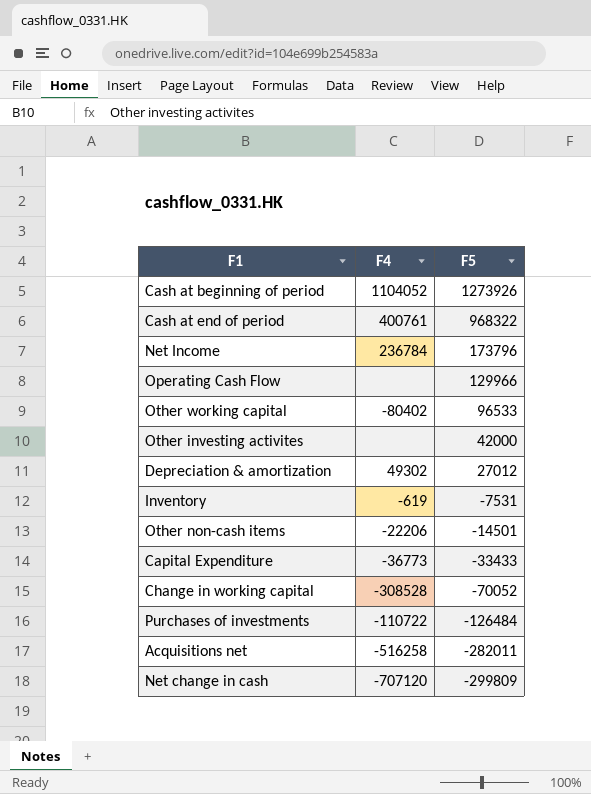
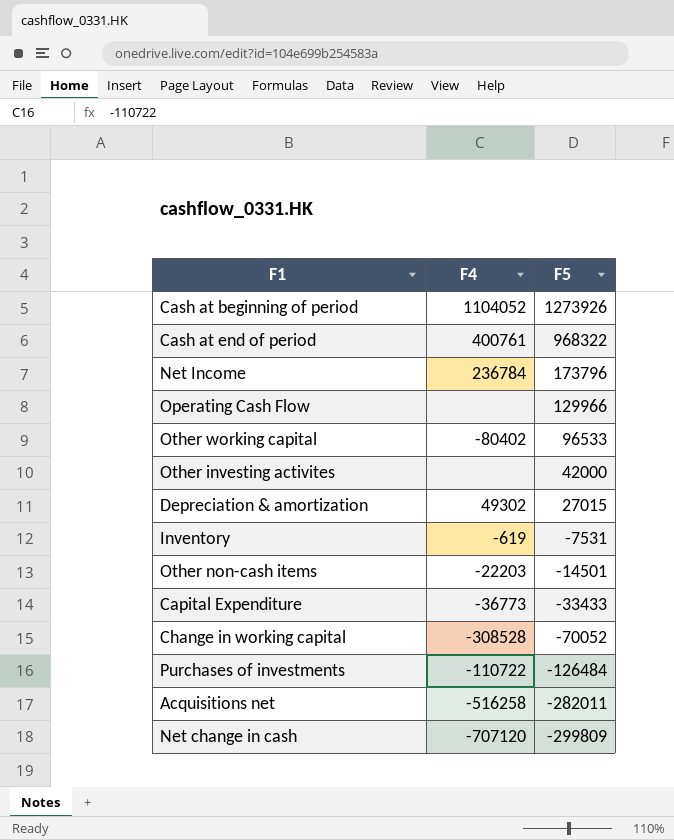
Depreciation & amortization | F5: 27012 -> 27015
Other non-cash items | F4: -22206 -> -22203

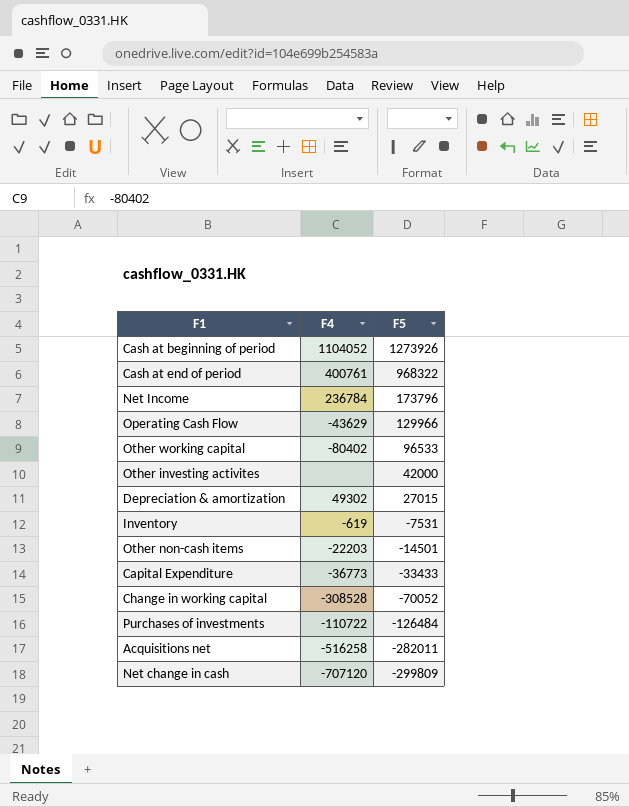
Operating Cash Flow | F4: none -> -43629

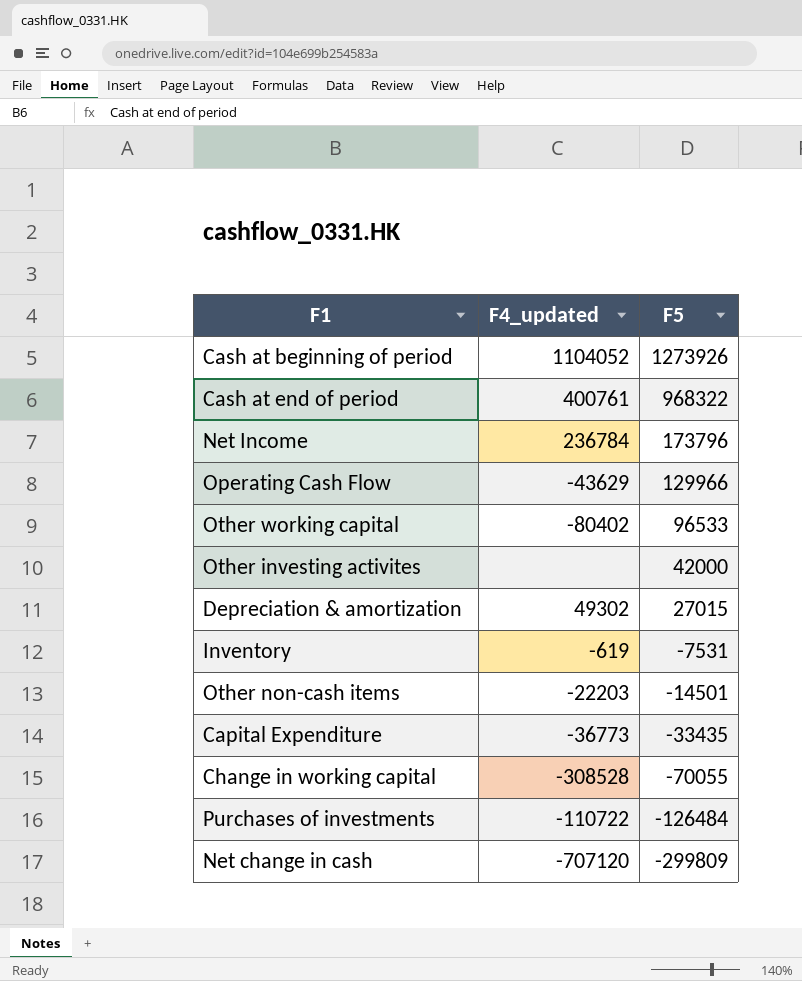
column name: F4 -> F4_updated
row Acquisitions net: -516258 | -282011 -> none
Capital Expenditure | F5: -33433 -> -33435
Change in working capital | F5: -70052 -> -70055

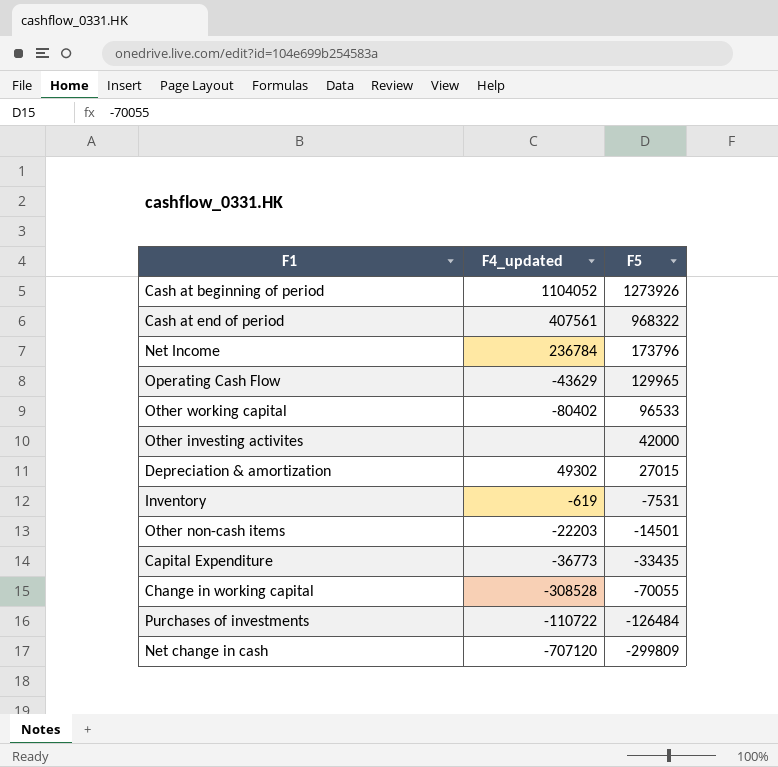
Cash at end of period | F4_updated: 400761 -> 407561
Operating Cash Flow | F5: 129966 -> 129965

